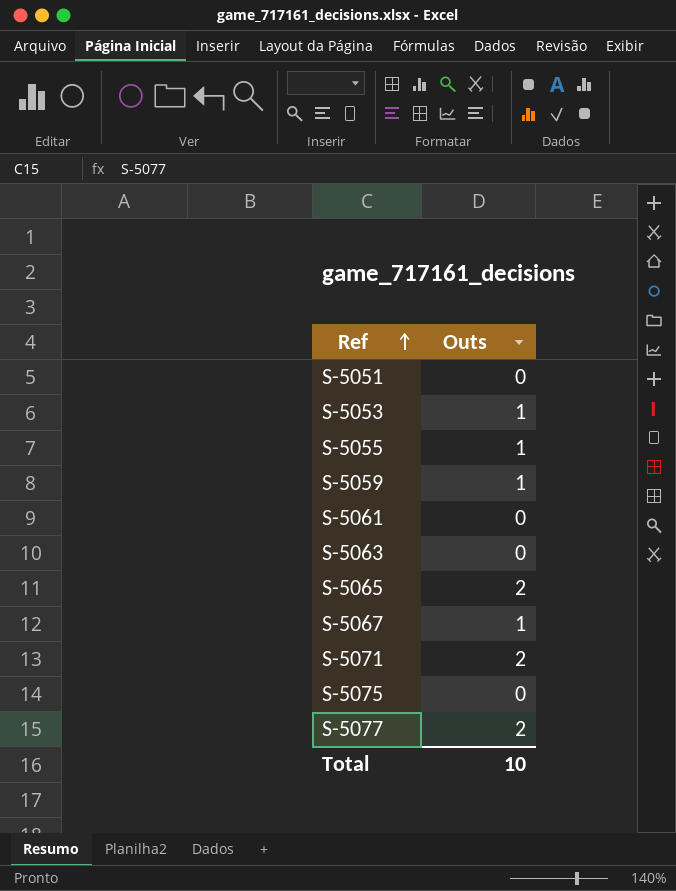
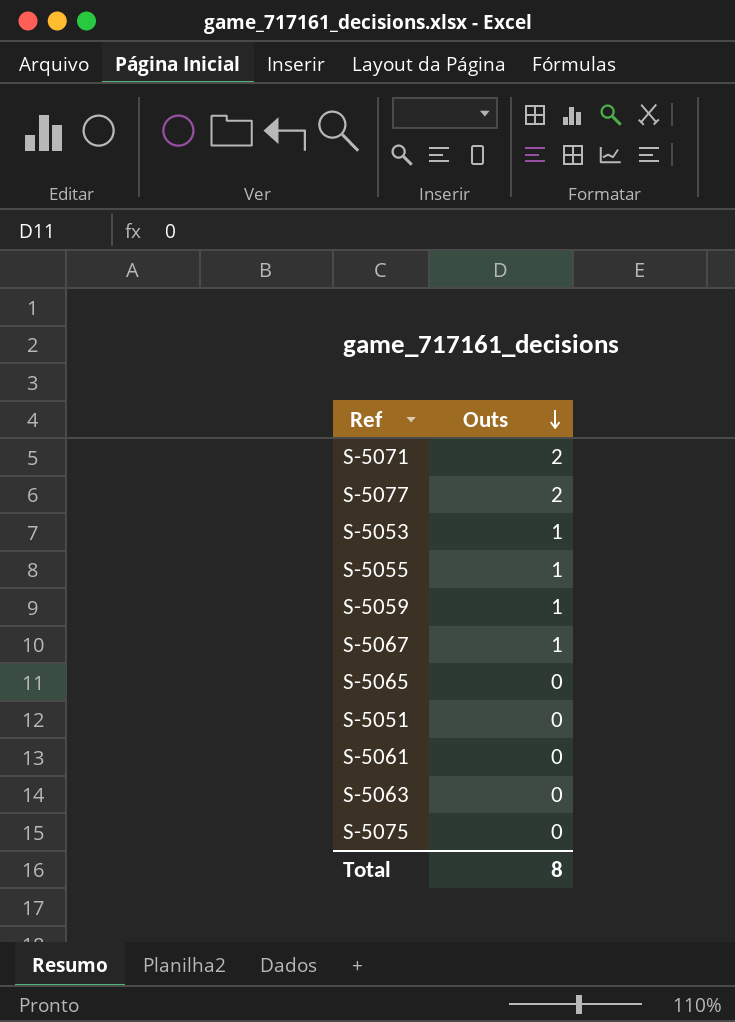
row order: Ref ascending -> Outs descending
S-5065 | Outs: 2 -> 0
Total | Outs: 10 -> 8

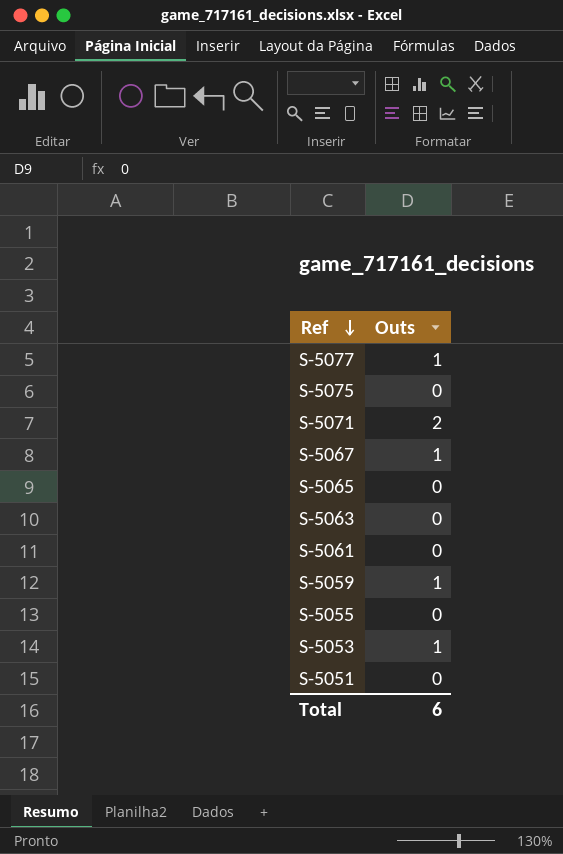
row order: Outs descending -> Ref descending
S-5077 | Outs: 2 -> 1
S-5055 | Outs: 1 -> 0
Total | Outs: 8 -> 6

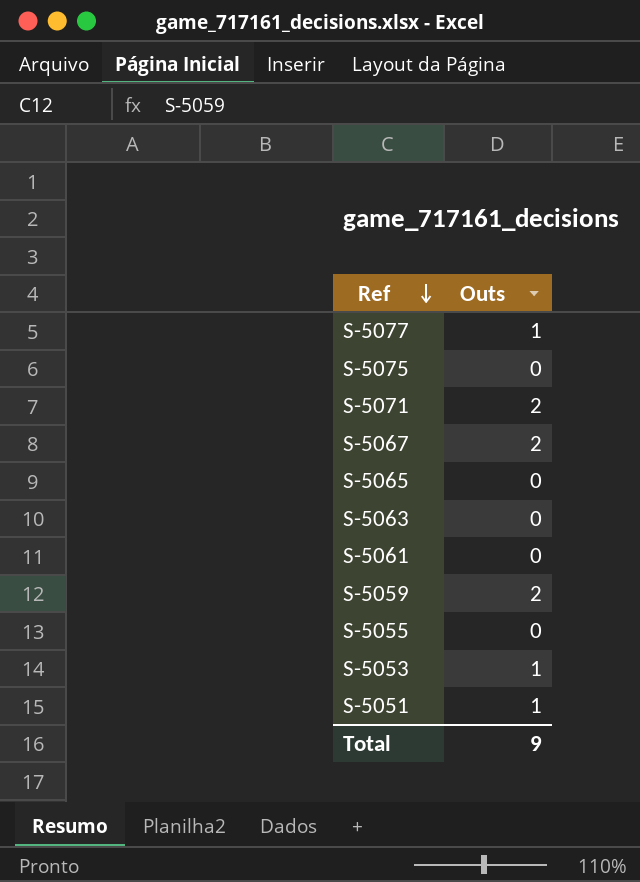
S-5067 | Outs: 1 -> 2
S-5059 | Outs: 1 -> 2
S-5051 | Outs: 0 -> 1
Total | Outs: 6 -> 9

